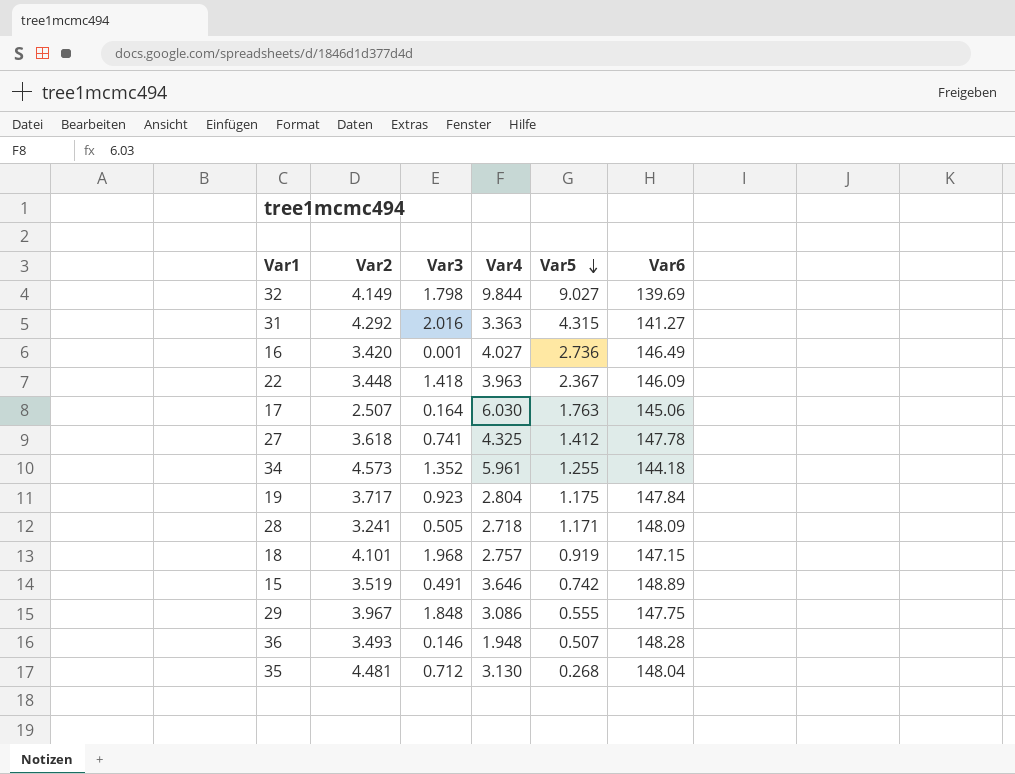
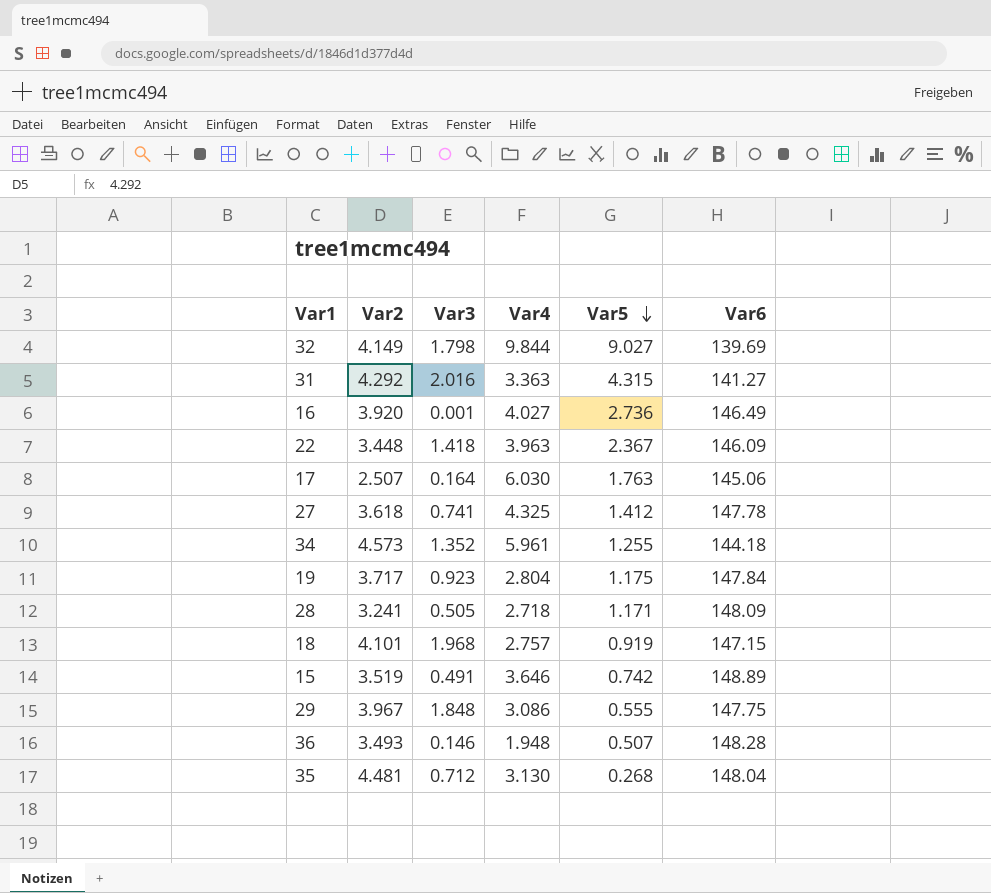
16 | Var2: 3.420 -> 3.920

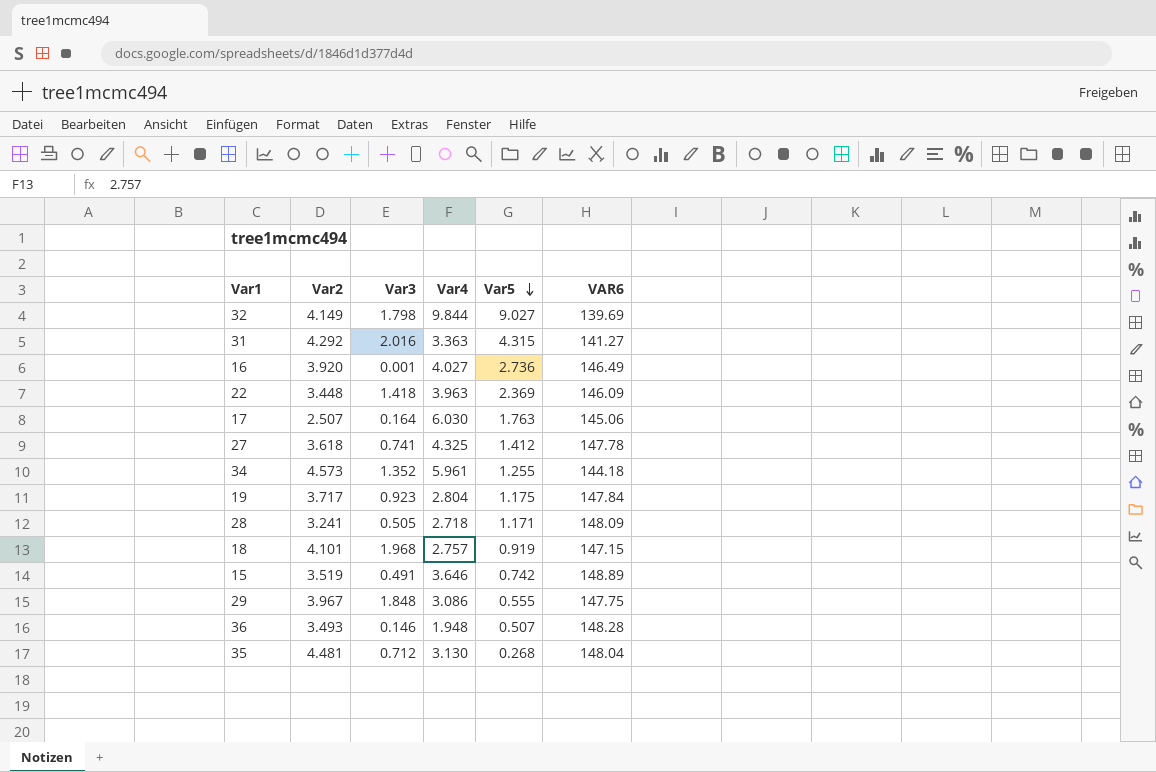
column name: Var6 -> VAR6
22 | Var5: 2.367 -> 2.369

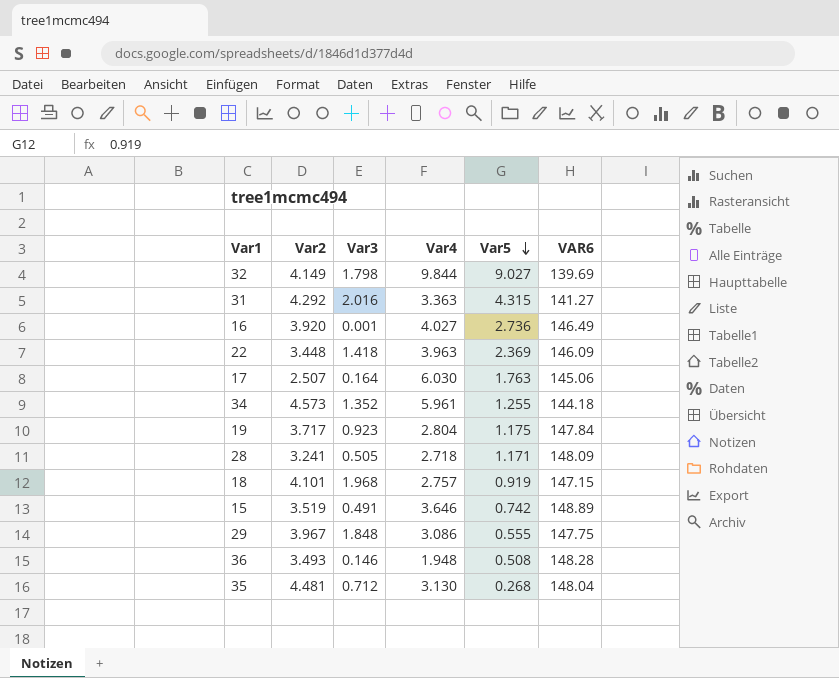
row 27: 3.618 | 0.741 | 4.325 | 1.412 | 147.78 -> none
36 | Var5: 0.507 -> 0.508

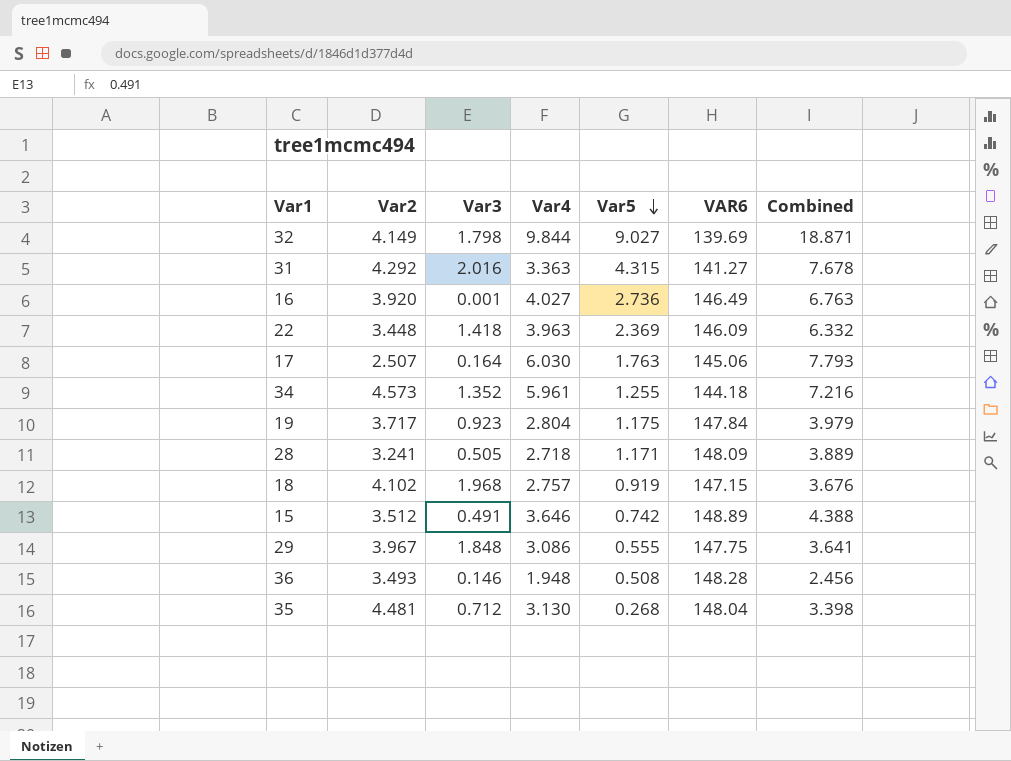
column Combined | formula: none -> [Var4] + [Var5]
18 | Var2: 4.101 -> 4.102
15 | Var2: 3.519 -> 3.512

